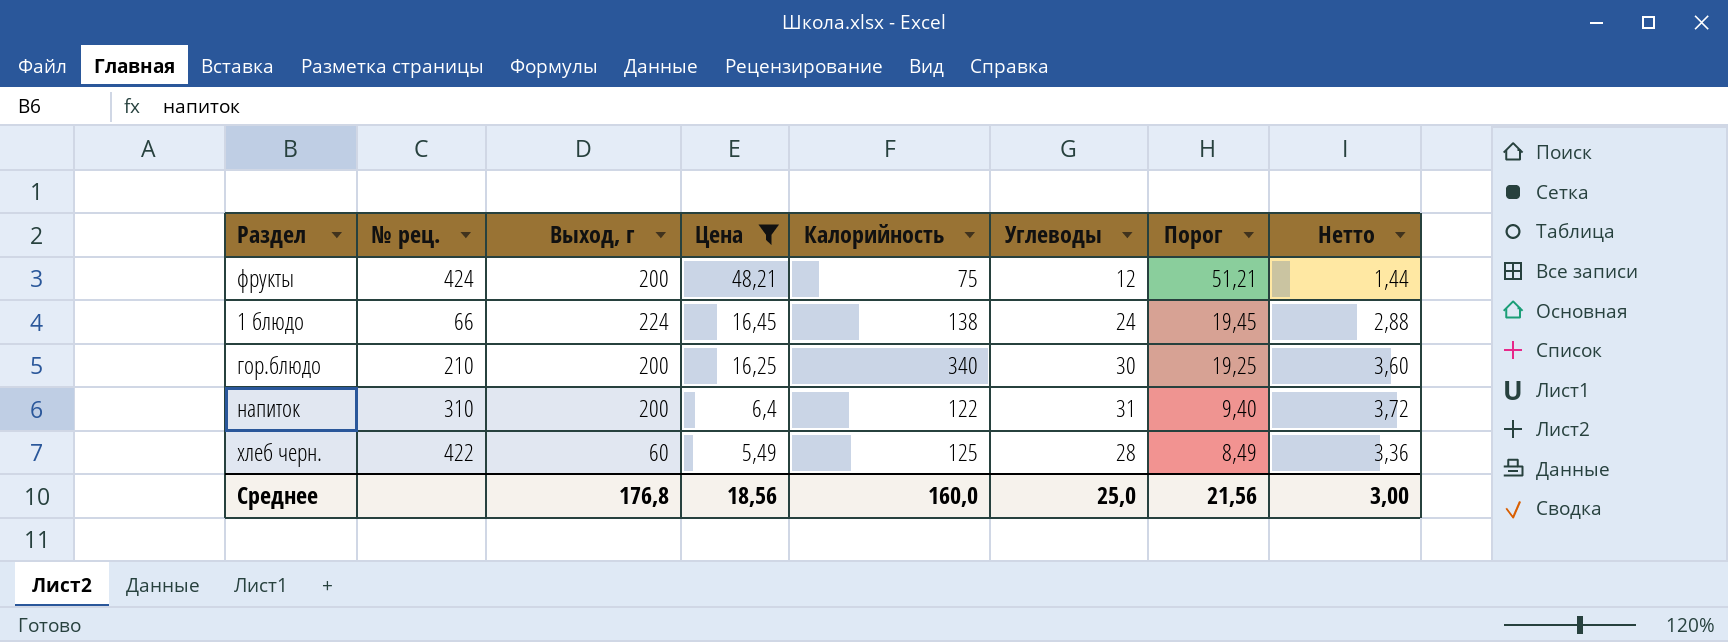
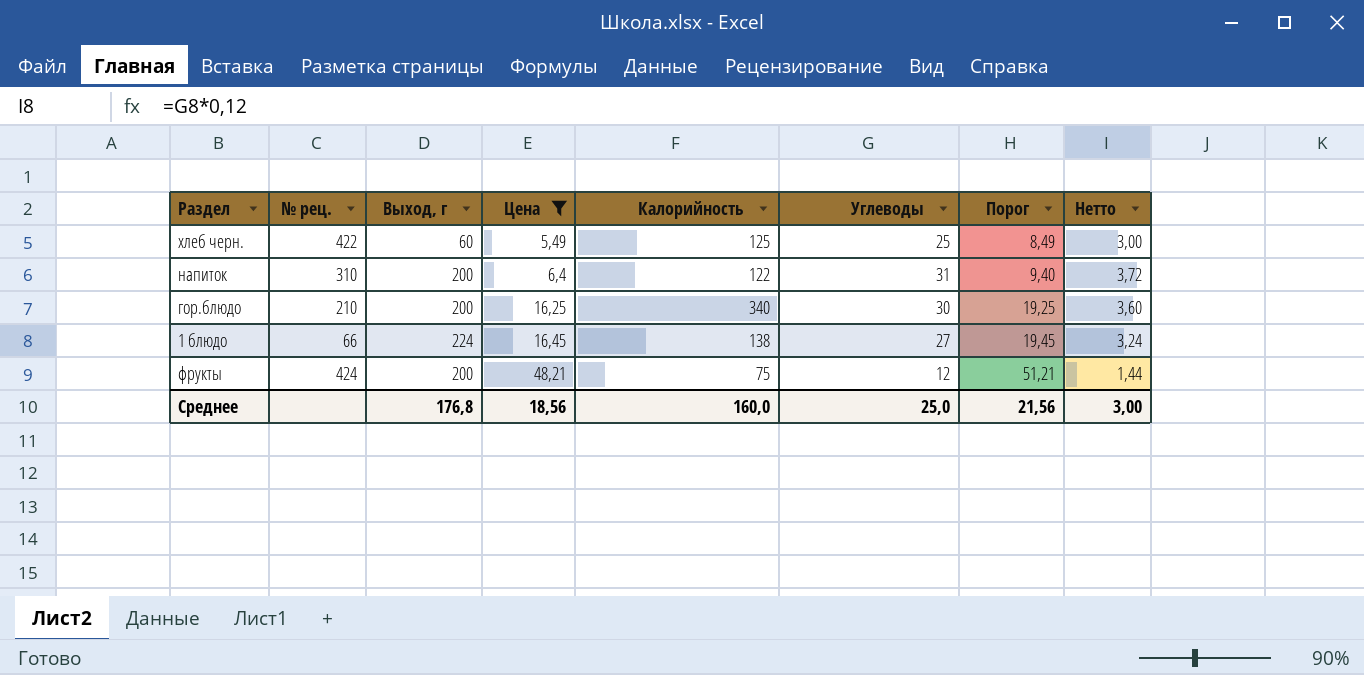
row order: Цена descending -> Цена ascending
хлеб черн. | Углеводы: 28 -> 25
хлеб черн. | Нетто: 3,36 -> 3,00
1 блюдо | Углеводы: 24 -> 27
1 блюдо | Нетто: 2,88 -> 3,24

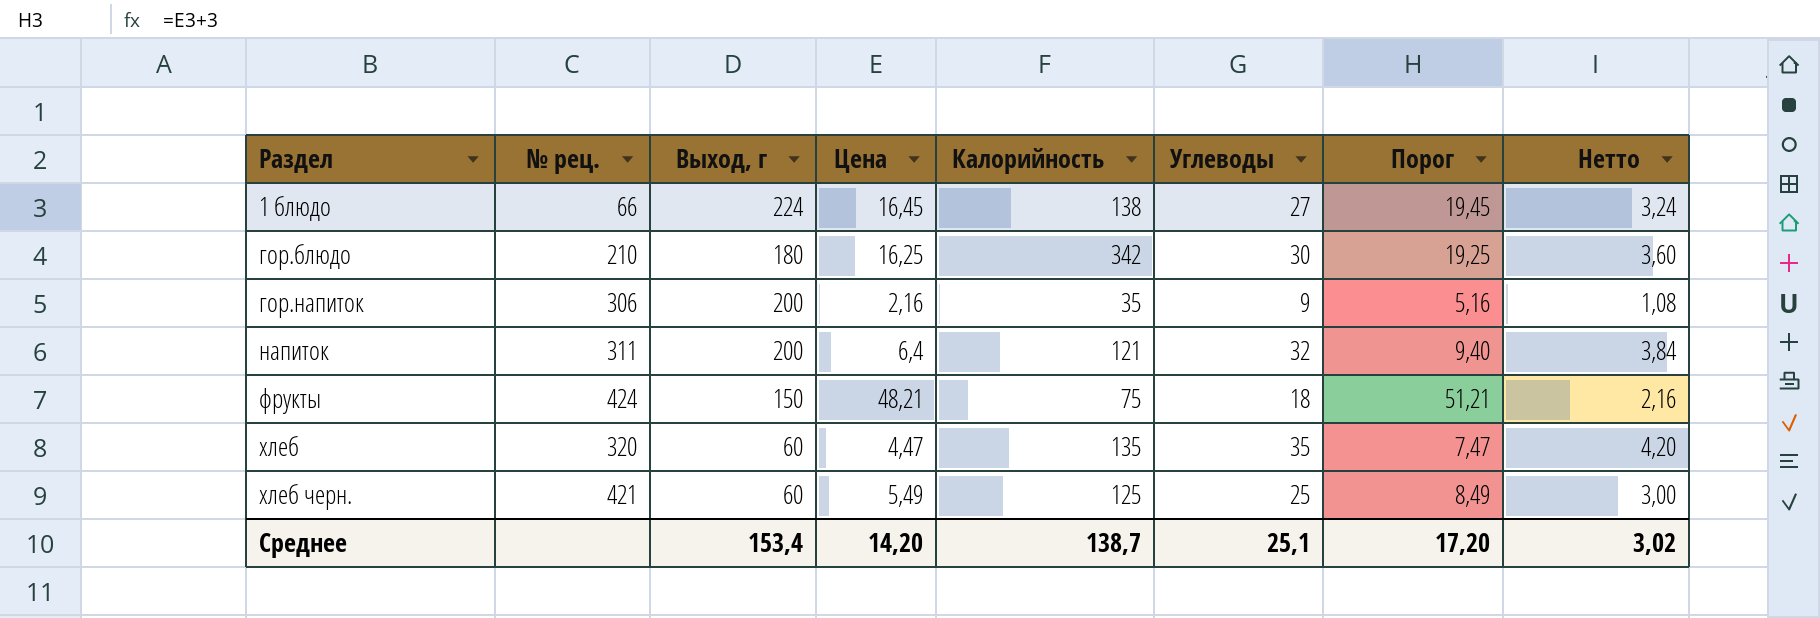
filter: Цена >= 5,49 -> none
row order: Цена ascending -> Раздел ascending
гор.блюдо | Выход, г: 200 -> 180
гор.блюдо | Калорийность: 340 -> 342
напиток | № рец.: 310 -> 311
напиток | Калорийность: 122 -> 121
напиток | Углеводы: 31 -> 32
напиток | Нетто: 3,72 -> 3,84
фрукты | Выход, г: 200 -> 150
фрукты | Углеводы: 12 -> 18
фрукты | Нетто: 1,44 -> 2,16
хлеб черн. | № рец.: 422 -> 421
Среднее | Выход, г: 176,8 -> 153,4
Среднее | Цена: 18,56 -> 14,20
Среднее | Калорийность: 160,0 -> 138,7
Среднее | Углеводы: 25,0 -> 25,1
Среднее | Порог: 21,56 -> 17,20
Среднее | Нетто: 3,00 -> 3,02

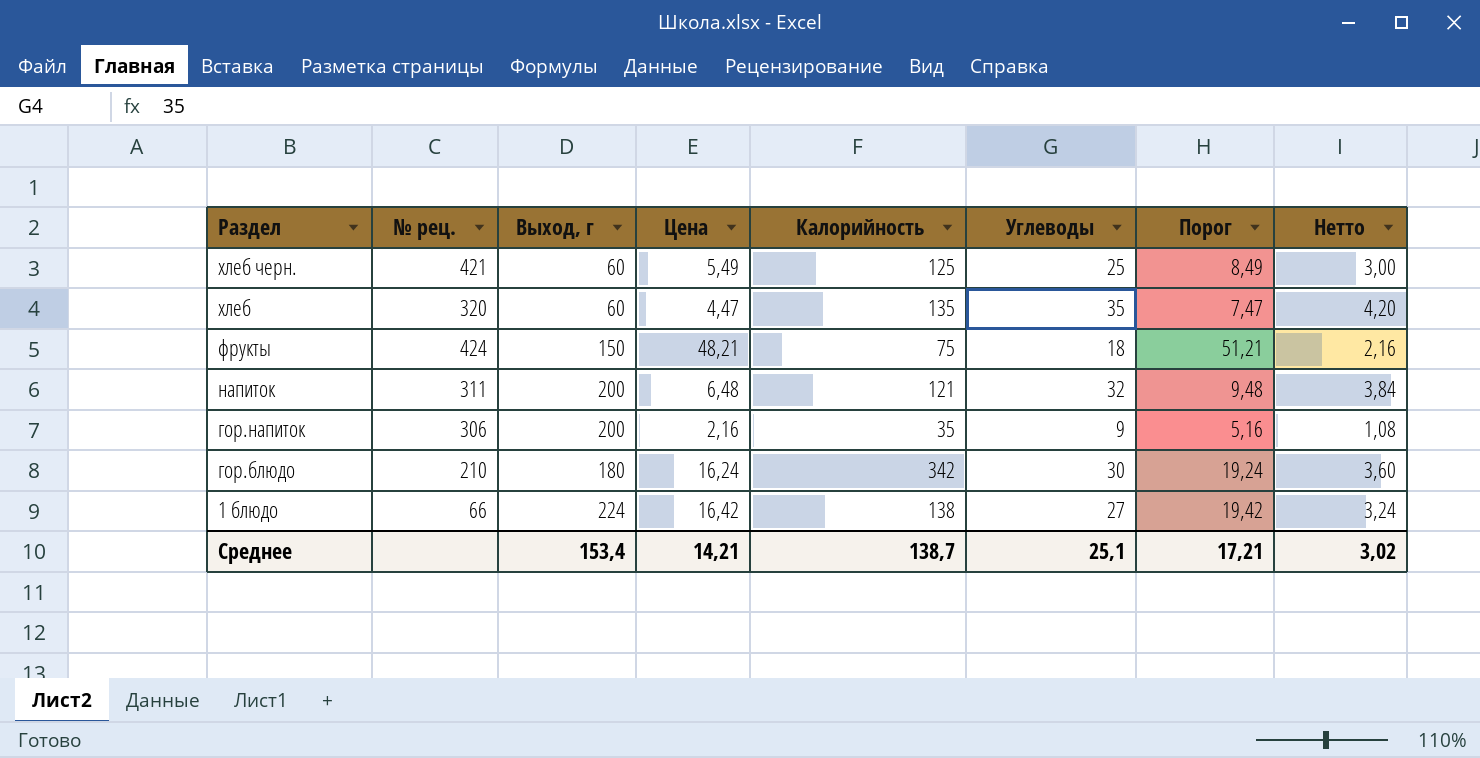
row order: Раздел ascending -> Раздел descending
напиток | Цена: 6,4 -> 6,48
напиток | Порог: 9,40 -> 9,48
гор.блюдо | Цена: 16,25 -> 16,24
гор.блюдо | Порог: 19,25 -> 19,24
1 блюдо | Цена: 16,45 -> 16,42
1 блюдо | Порог: 19,45 -> 19,42
Среднее | Цена: 14,20 -> 14,21
Среднее | Порог: 17,20 -> 17,21

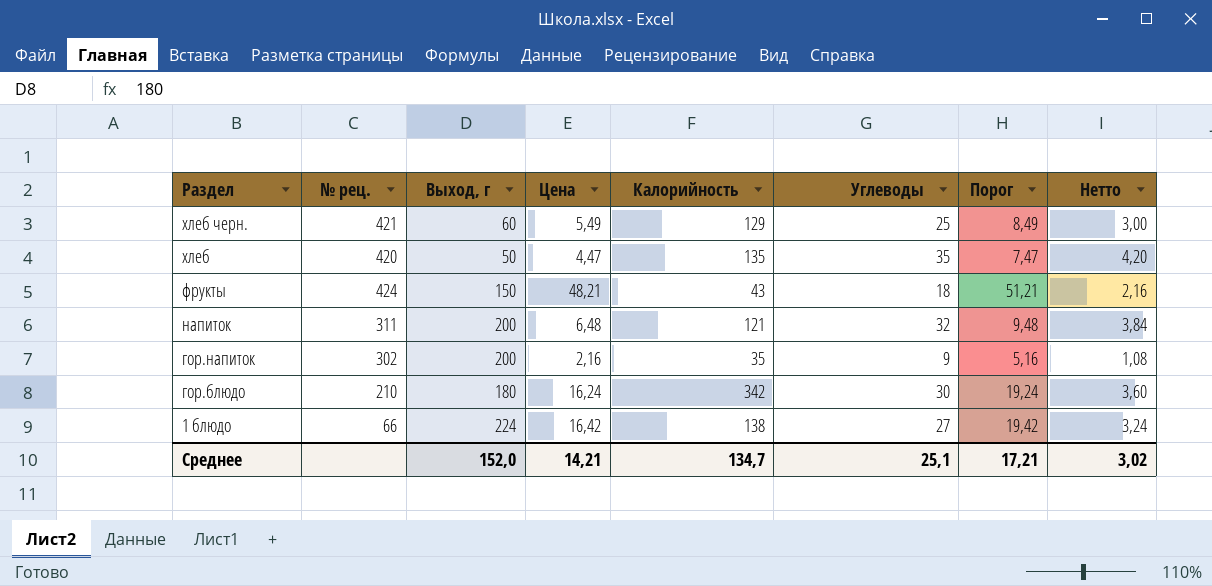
хлеб черн. | Калорийность: 125 -> 129
хлеб | № рец.: 320 -> 420
хлеб | Выход, г: 60 -> 50
фрукты | Калорийность: 75 -> 43
гор.напиток | № рец.: 306 -> 302
Среднее | Выход, г: 153,4 -> 152,0
Среднее | Калорийность: 138,7 -> 134,7

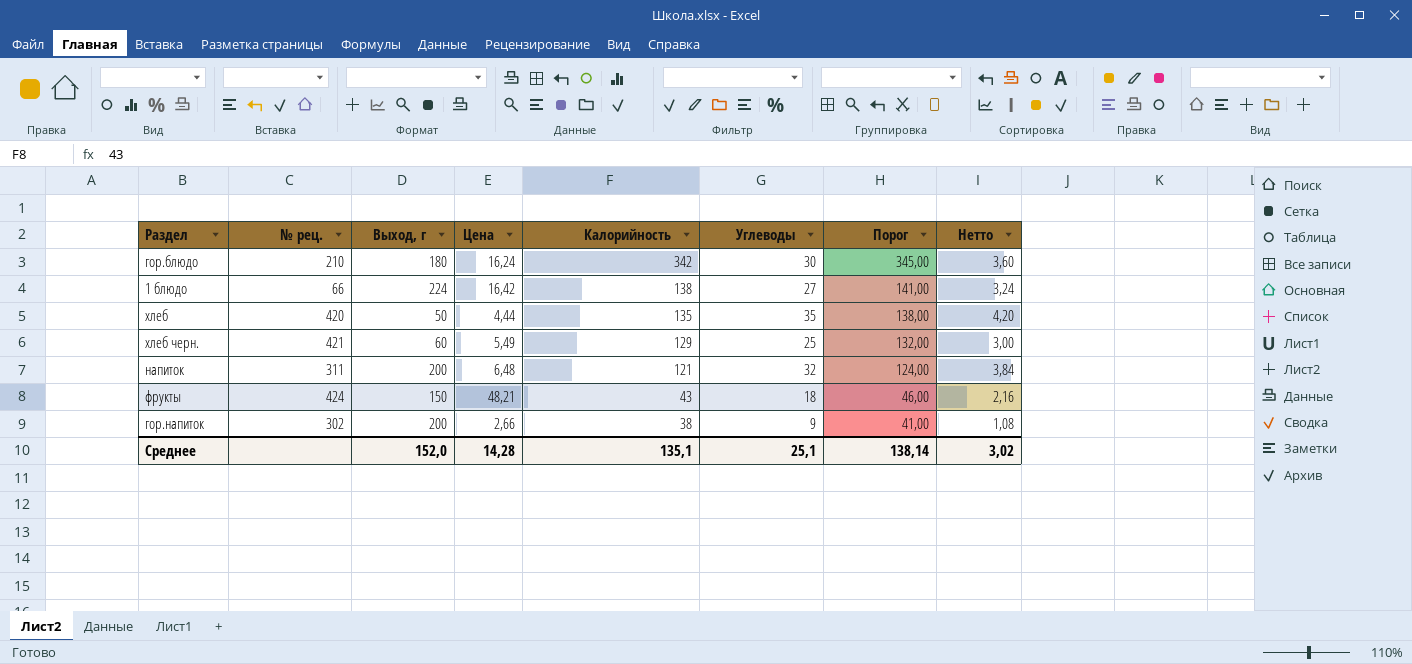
row order: Раздел descending -> Калорийность descending
column Порог | formula: [Цена] + 3 -> [Калорийность] + 3
хлеб | Цена: 4,47 -> 4,44
гор.напиток | Цена: 2,16 -> 2,66
гор.напиток | Калорийность: 35 -> 38
Среднее | Цена: 14,21 -> 14,28
Среднее | Калорийность: 134,7 -> 135,1
Среднее | Порог: 17,21 -> 138,14

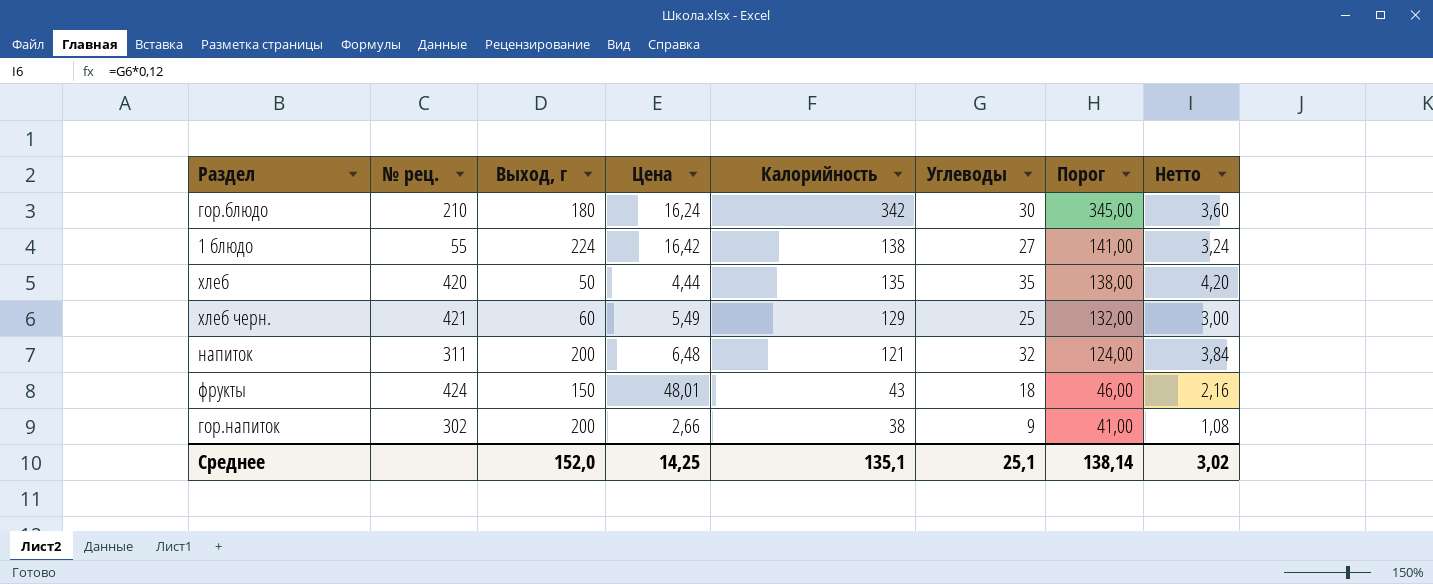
1 блюдо | № рец.: 66 -> 55
фрукты | Цена: 48,21 -> 48,01
Среднее | Цена: 14,28 -> 14,25

